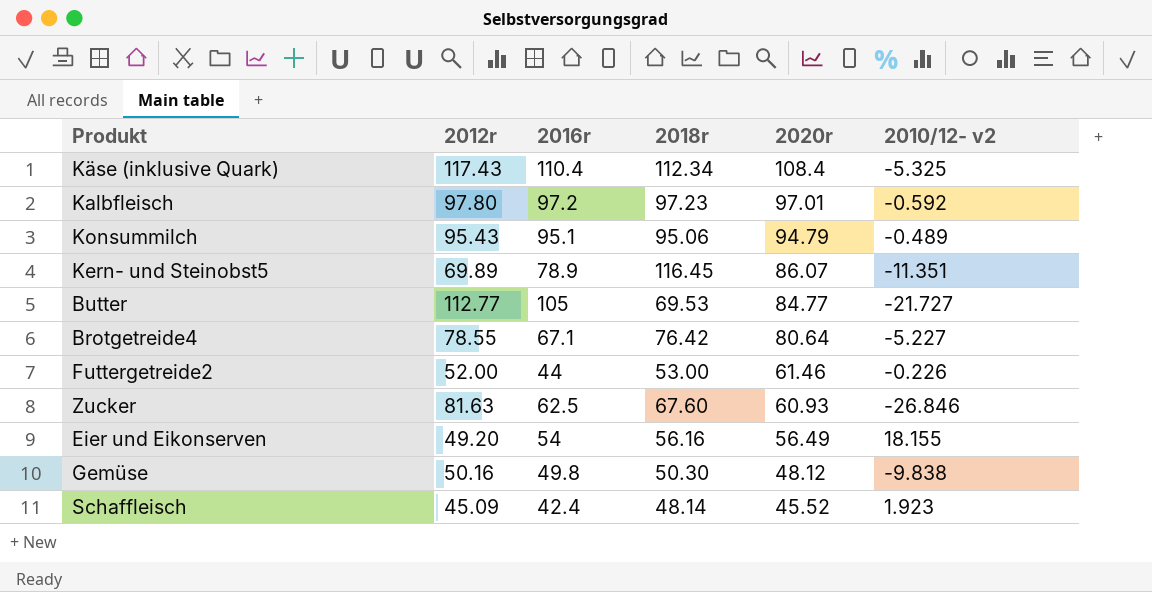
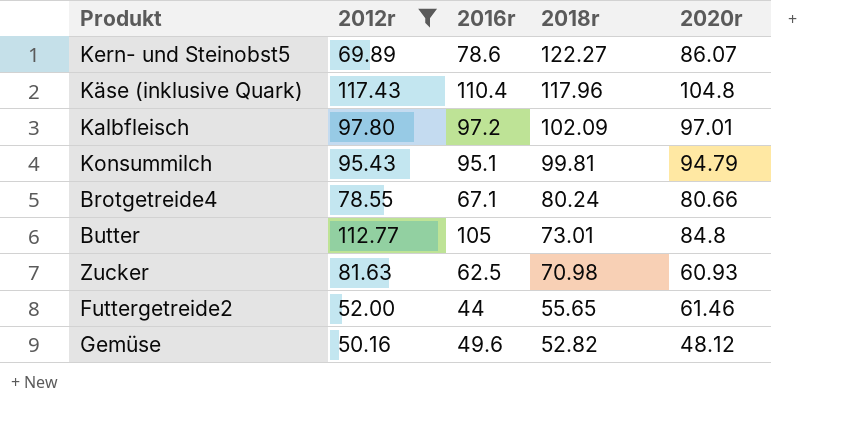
filter: none -> 2012r >= 50.16
row order: 2020r descending -> 2018r descending
column 2010/12- v2 | position: 6 -> none
Kern- und Steinobst5 | 2016r: 78.9 -> 78.6
Kern- und Steinobst5 | 2018r: 116.45 -> 122.27
Käse (inklusive Quark) | 2018r: 112.34 -> 117.96
Käse (inklusive Quark) | 2020r: 108.4 -> 104.8
Kalbfleisch | 2018r: 97.23 -> 102.09
Konsummilch | 2018r: 95.06 -> 99.81
Brotgetreide4 | 2018r: 76.42 -> 80.24
Brotgetreide4 | 2020r: 80.64 -> 80.66
Butter | 2018r: 69.53 -> 73.01
Butter | 2020r: 84.77 -> 84.8
Zucker | 2018r: 67.60 -> 70.98
Futtergetreide2 | 2018r: 53.00 -> 55.65
Gemüse | 2016r: 49.8 -> 49.6
Gemüse | 2018r: 50.30 -> 52.82

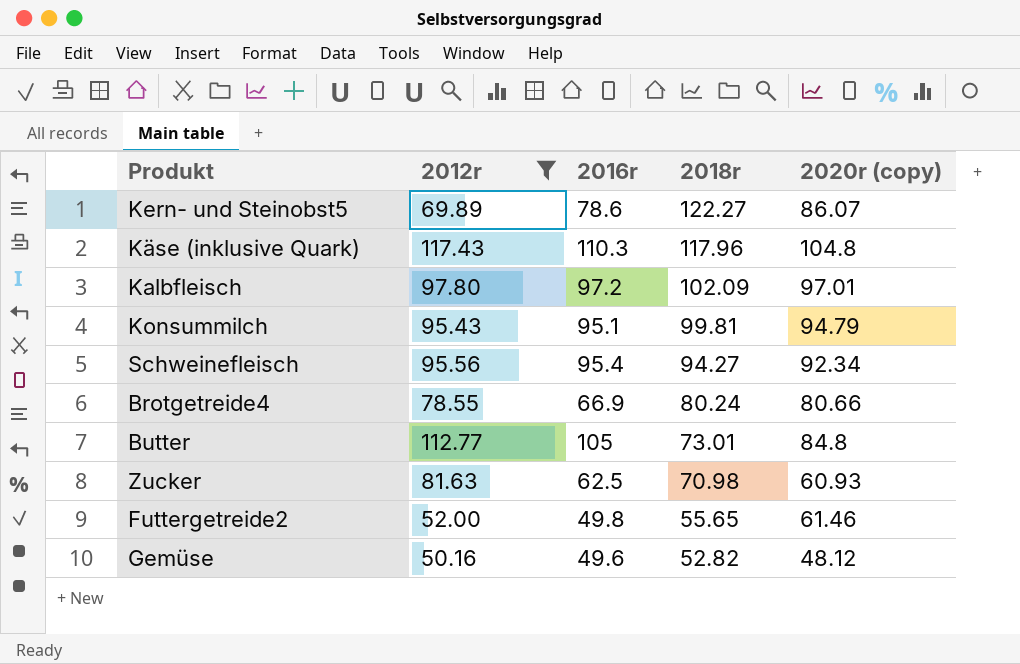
column name: 2020r -> 2020r (copy)
Käse (inklusive Quark) | 2016r: 110.4 -> 110.3
row Schweinefleisch: none -> 95.56 | 95.4 | 94.27 | 92.34
Brotgetreide4 | 2016r: 67.1 -> 66.9
Futtergetreide2 | 2016r: 44 -> 49.8

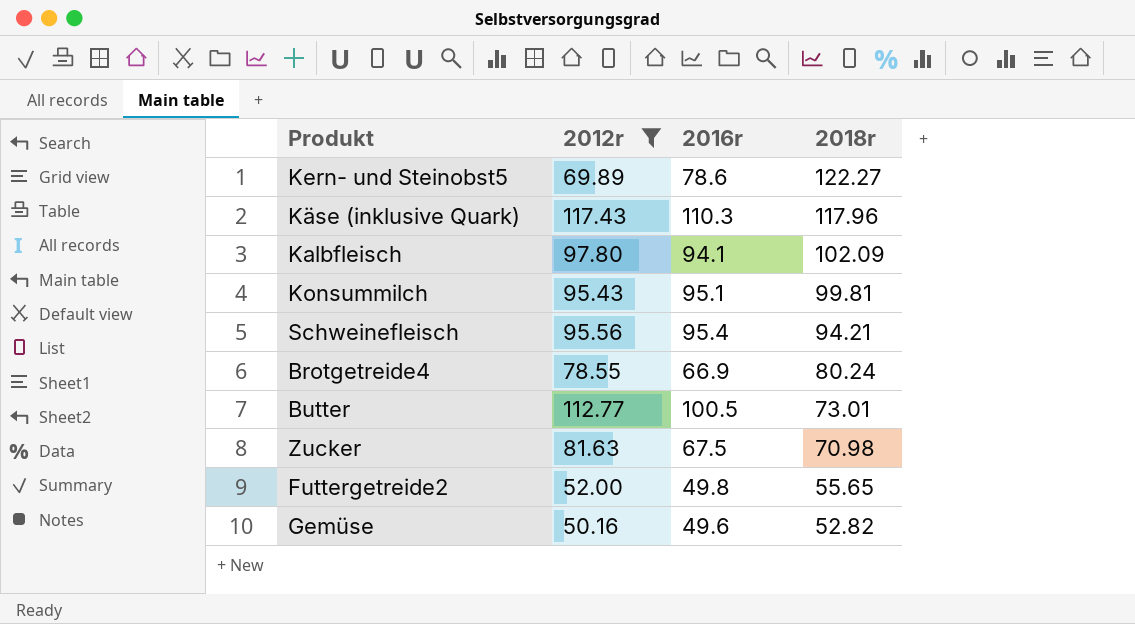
column 2020r (copy) | position: 5 -> none
Kalbfleisch | 2016r: 97.2 -> 94.1
Schweinefleisch | 2018r: 94.27 -> 94.21
Butter | 2016r: 105 -> 100.5
Zucker | 2016r: 62.5 -> 67.5

